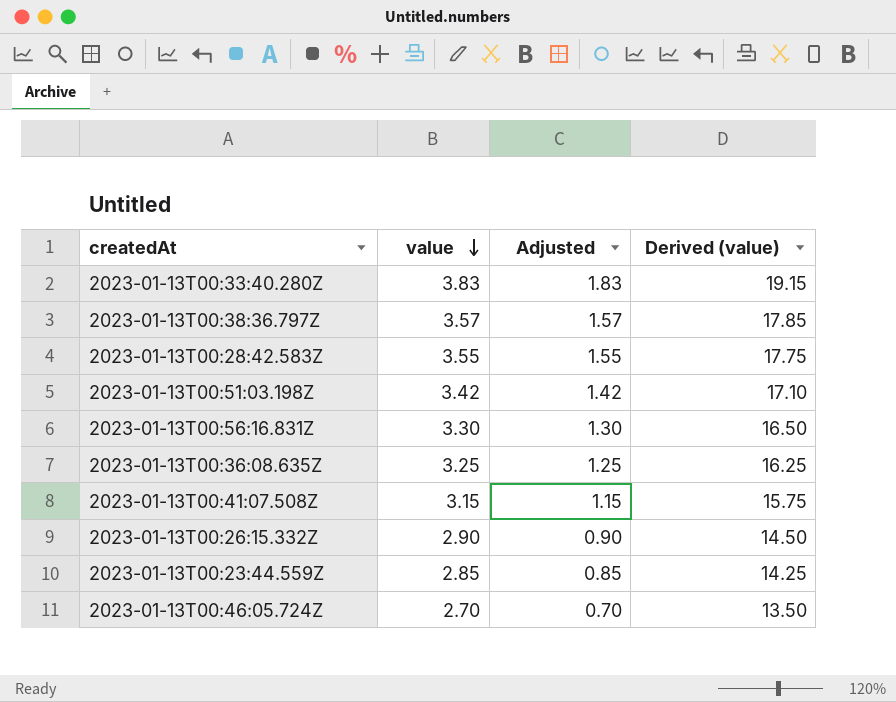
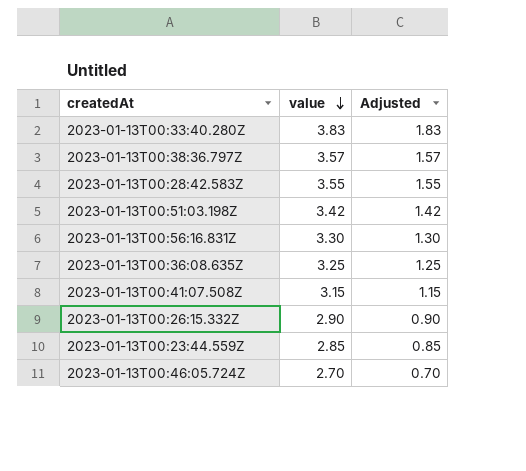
column Derived (value) | formula: [value] * 5 -> none

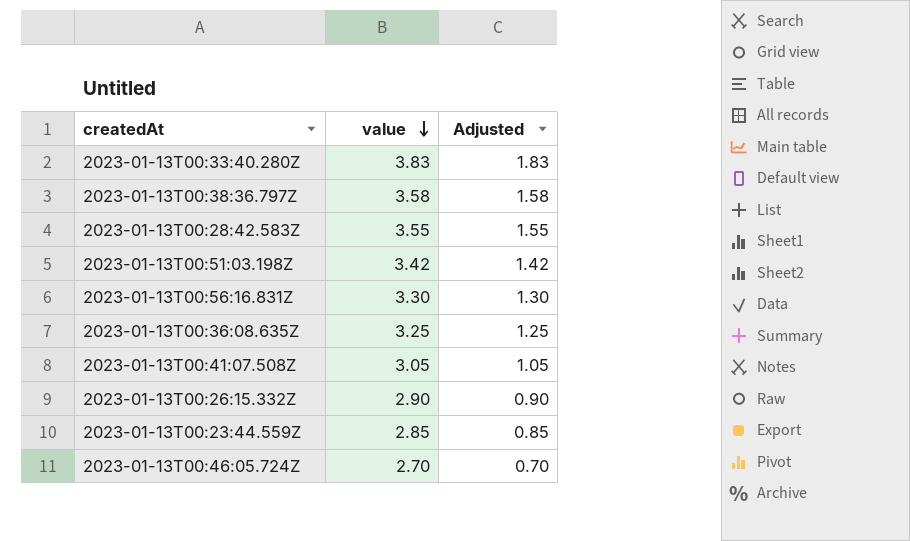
2023-01-13T00:38:36.797Z | value: 3.57 -> 3.58
2023-01-13T00:38:36.797Z | Adjusted: 1.57 -> 1.58
2023-01-13T00:41:07.508Z | value: 3.15 -> 3.05
2023-01-13T00:41:07.508Z | Adjusted: 1.15 -> 1.05

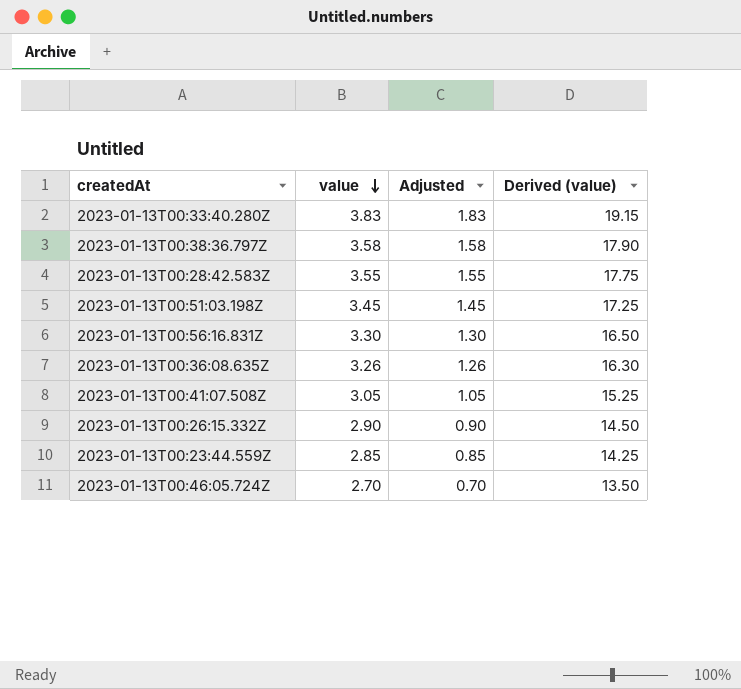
column Derived (value) | formula: none -> [value] * 5
2023-01-13T00:51:03.198Z | value: 3.42 -> 3.45
2023-01-13T00:51:03.198Z | Adjusted: 1.42 -> 1.45
2023-01-13T00:36:08.635Z | value: 3.25 -> 3.26
2023-01-13T00:36:08.635Z | Adjusted: 1.25 -> 1.26

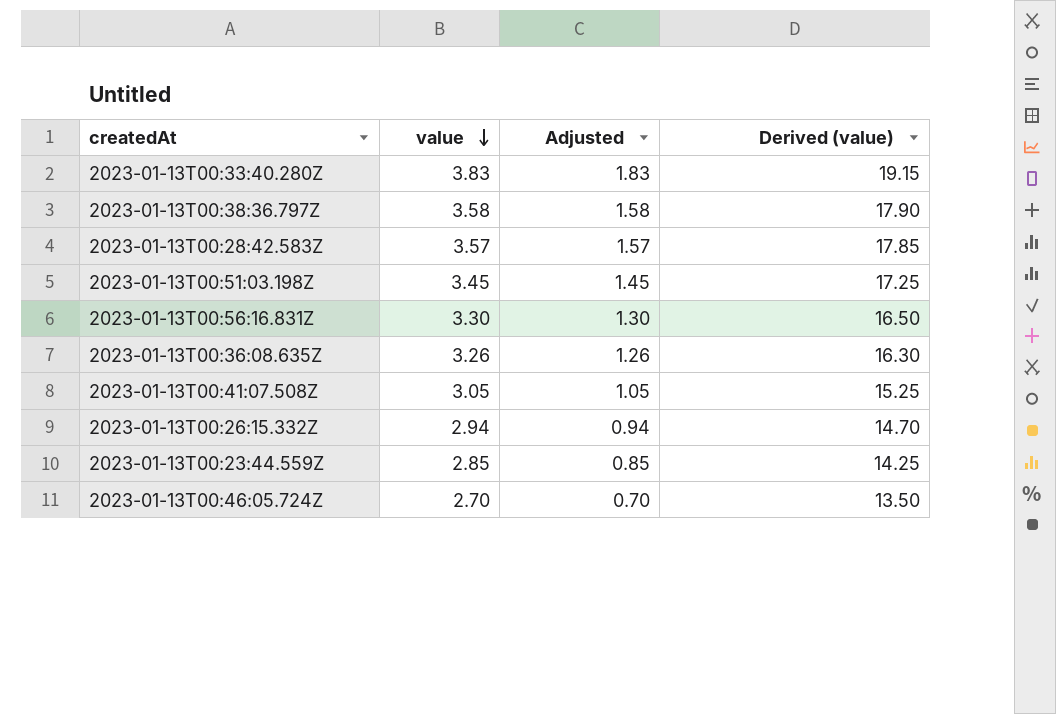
2023-01-13T00:28:42.583Z | value: 3.55 -> 3.57
2023-01-13T00:28:42.583Z | Adjusted: 1.55 -> 1.57
2023-01-13T00:28:42.583Z | Derived (value): 17.75 -> 17.85
2023-01-13T00:26:15.332Z | value: 2.90 -> 2.94
2023-01-13T00:26:15.332Z | Adjusted: 0.90 -> 0.94
2023-01-13T00:26:15.332Z | Derived (value): 14.50 -> 14.70

